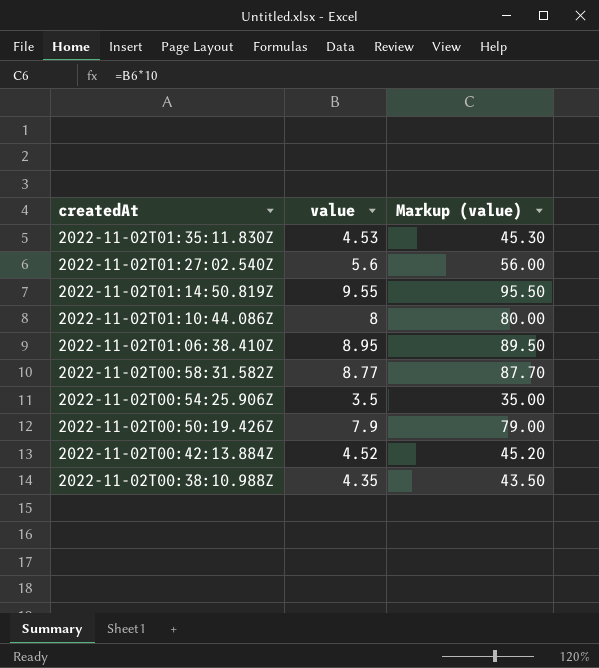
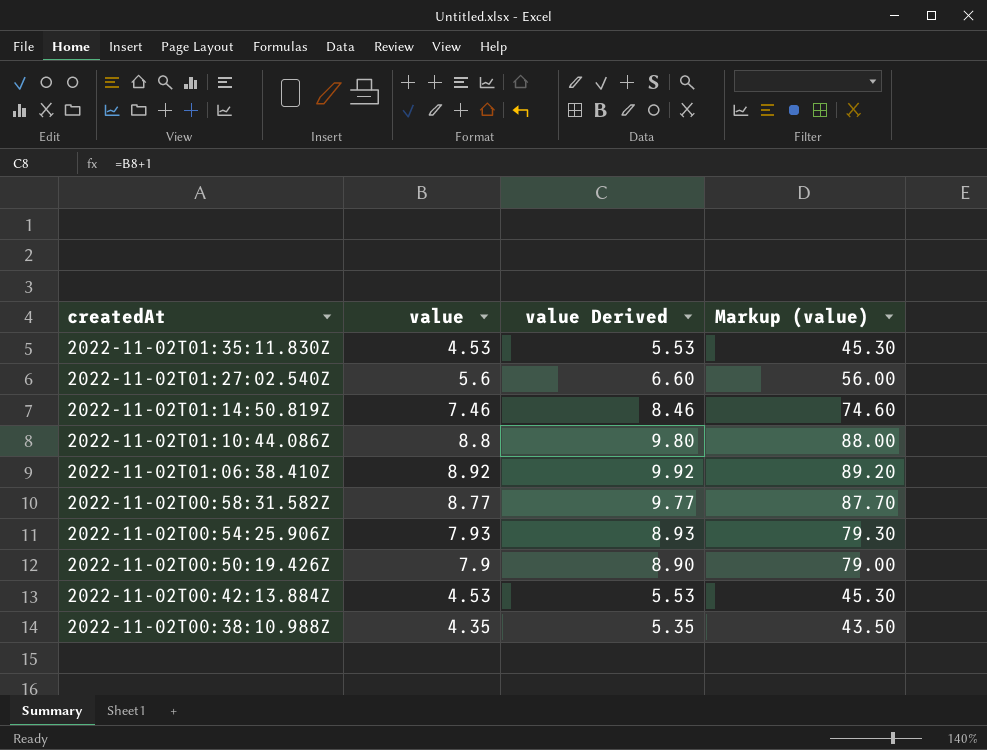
column value Derived | formula: none -> [value] + 1
2022-11-02T01:14:50.819Z | value: 9.55 -> 7.46
2022-11-02T01:14:50.819Z | Markup (value): 95.50 -> 74.60
2022-11-02T01:10:44.086Z | value: 8 -> 8.8
2022-11-02T01:10:44.086Z | Markup (value): 80.00 -> 88.00
2022-11-02T01:06:38.410Z | value: 8.95 -> 8.92
2022-11-02T01:06:38.410Z | Markup (value): 89.50 -> 89.20
2022-11-02T00:54:25.906Z | value: 3.5 -> 7.93
2022-11-02T00:54:25.906Z | Markup (value): 35.00 -> 79.30
2022-11-02T00:42:13.884Z | value: 4.52 -> 4.53
2022-11-02T00:42:13.884Z | Markup (value): 45.20 -> 45.30

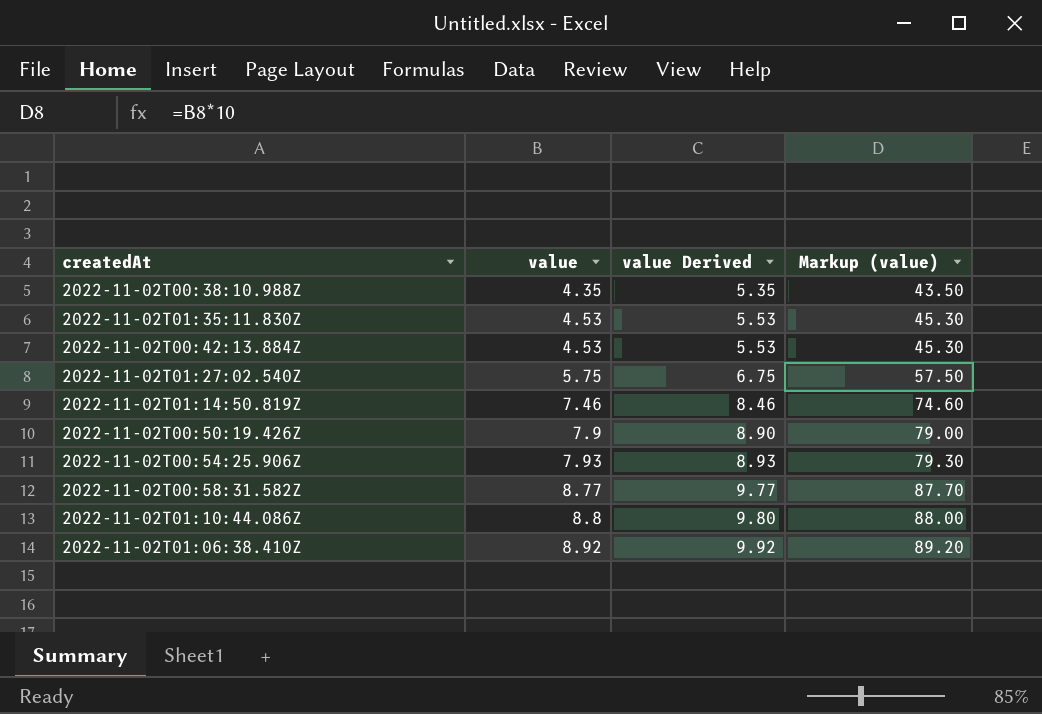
row order: createdAt descending -> value ascending
2022-11-02T01:27:02.540Z | value: 5.6 -> 5.75
2022-11-02T01:27:02.540Z | value Derived: 6.60 -> 6.75
2022-11-02T01:27:02.540Z | Markup (value): 56.00 -> 57.50

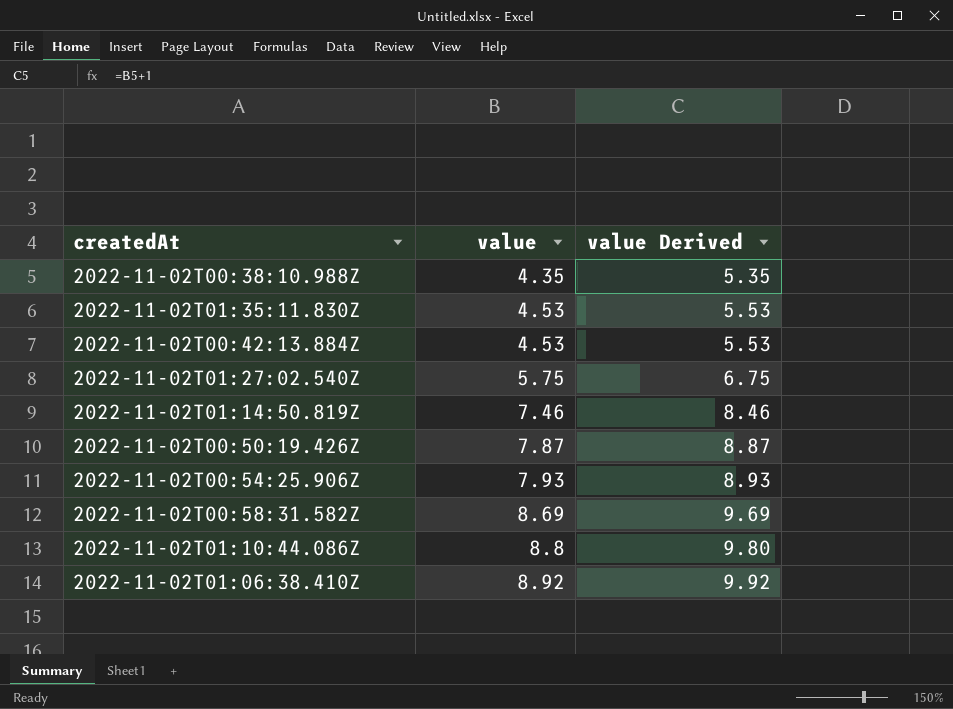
column Markup (value) | formula: [value] * 10 -> none
2022-11-02T00:50:19.426Z | value: 7.9 -> 7.87
2022-11-02T00:50:19.426Z | value Derived: 8.90 -> 8.87
2022-11-02T00:58:31.582Z | value: 8.77 -> 8.69
2022-11-02T00:58:31.582Z | value Derived: 9.77 -> 9.69

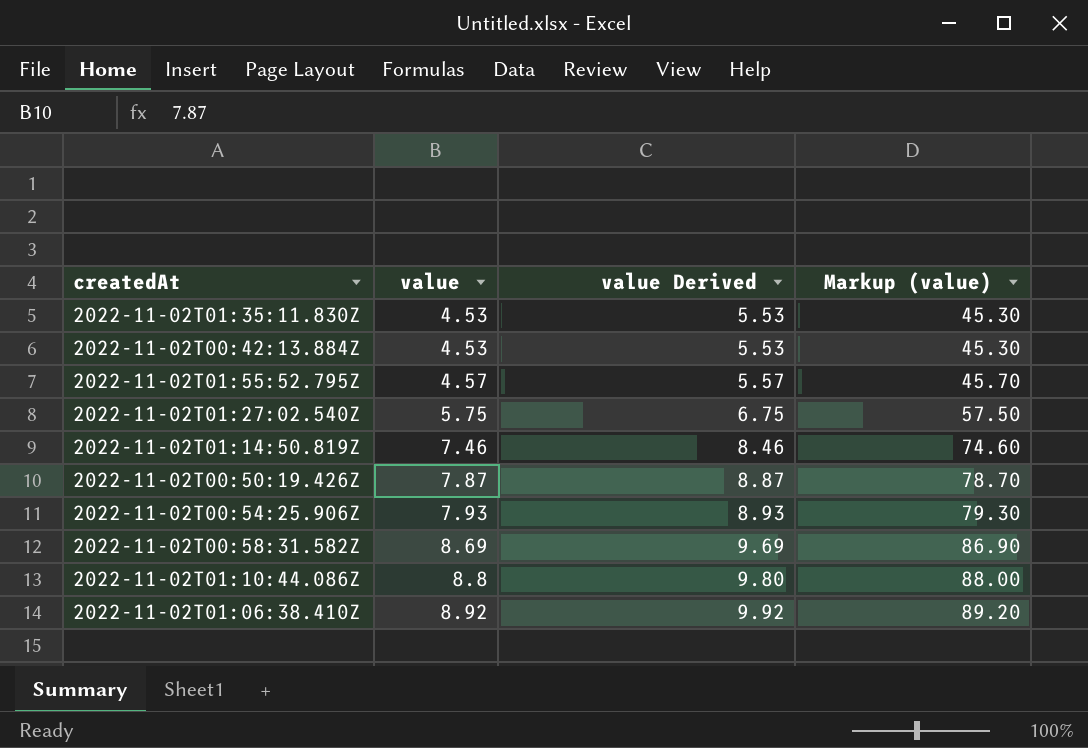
column Markup (value) | formula: none -> [value] * 10
row 2022-11-02T00:38:10.988Z: 4.35 | 5.35 -> none
row 2022-11-02T01:55:52.795Z: none -> 4.57 | 5.57 | 45.70

